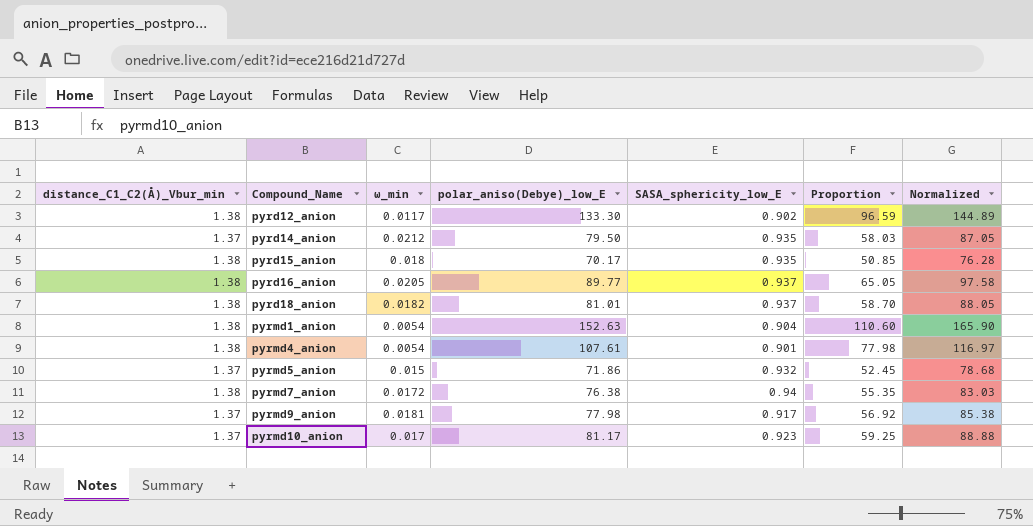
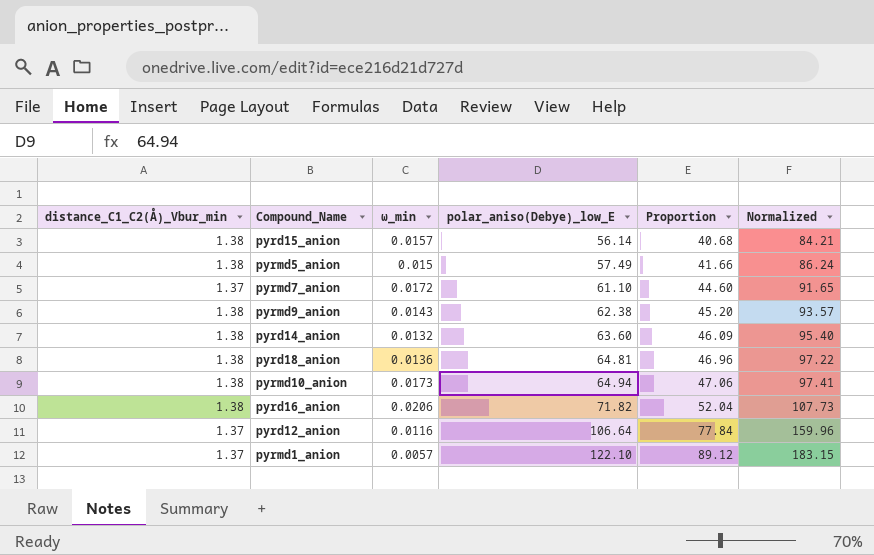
row order: Compound_Name ascending -> polar_aniso(Debye)_low_E ascending
column SASA_sphericity_low_E | position: 5 -> none
column Normalized | formula: [Proportion] * 1.5 -> [polar_aniso(Debye)_low_E] * 1.5
row pyrmd4_anion: 1.38 | 0.0054 | 107.61 | 0.901 | 77.98 | 116.97 -> none
pyrd15_anion | ω_min: 0.018 -> 0.0157
pyrd15_anion | polar_aniso(Debye)_low_E: 70.17 -> 56.14
pyrd15_anion | Proportion: 50.85 -> 40.68
pyrmd5_anion | distance_C1_C2(Å)_Vbur_min: 1.37 -> 1.38
pyrmd5_anion | polar_aniso(Debye)_low_E: 71.86 -> 57.49
pyrmd5_anion | Proportion: 52.45 -> 41.66
pyrmd7_anion | distance_C1_C2(Å)_Vbur_min: 1.38 -> 1.37
pyrmd7_anion | polar_aniso(Debye)_low_E: 76.38 -> 61.10
pyrmd7_anion | Proportion: 55.35 -> 44.60
pyrmd9_anion | distance_C1_C2(Å)_Vbur_min: 1.37 -> 1.38
pyrmd9_anion | ω_min: 0.0181 -> 0.0143
pyrmd9_anion | polar_aniso(Debye)_low_E: 77.98 -> 62.38
pyrmd9_anion | Proportion: 56.92 -> 45.20
pyrd14_anion | distance_C1_C2(Å)_Vbur_min: 1.37 -> 1.38
pyrd14_anion | ω_min: 0.0212 -> 0.0132
pyrd14_anion | polar_aniso(Debye)_low_E: 79.50 -> 63.60
pyrd14_anion | Proportion: 58.03 -> 46.09
pyrd18_anion | ω_min: 0.0182 -> 0.0136
pyrd18_anion | polar_aniso(Debye)_low_E: 81.01 -> 64.81
pyrd18_anion | Proportion: 58.70 -> 46.96
pyrmd10_anion | distance_C1_C2(Å)_Vbur_min: 1.37 -> 1.38
pyrmd10_anion | ω_min: 0.017 -> 0.0173
pyrmd10_anion | polar_aniso(Debye)_low_E: 81.17 -> 64.94
pyrmd10_anion | Proportion: 59.25 -> 47.06
pyrd16_anion | ω_min: 0.0205 -> 0.0206
pyrd16_anion | polar_aniso(Debye)_low_E: 89.77 -> 71.82
pyrd16_anion | Proportion: 65.05 -> 52.04
pyrd12_anion | distance_C1_C2(Å)_Vbur_min: 1.38 -> 1.37
pyrd12_anion | ω_min: 0.0117 -> 0.0116
pyrd12_anion | polar_aniso(Debye)_low_E: 133.30 -> 106.64
pyrd12_anion | Proportion: 96.59 -> 77.84
pyrmd1_anion | distance_C1_C2(Å)_Vbur_min: 1.38 -> 1.37
pyrmd1_anion | ω_min: 0.0054 -> 0.0057
pyrmd1_anion | polar_aniso(Debye)_low_E: 152.63 -> 122.10
pyrmd1_anion | Proportion: 110.60 -> 89.12

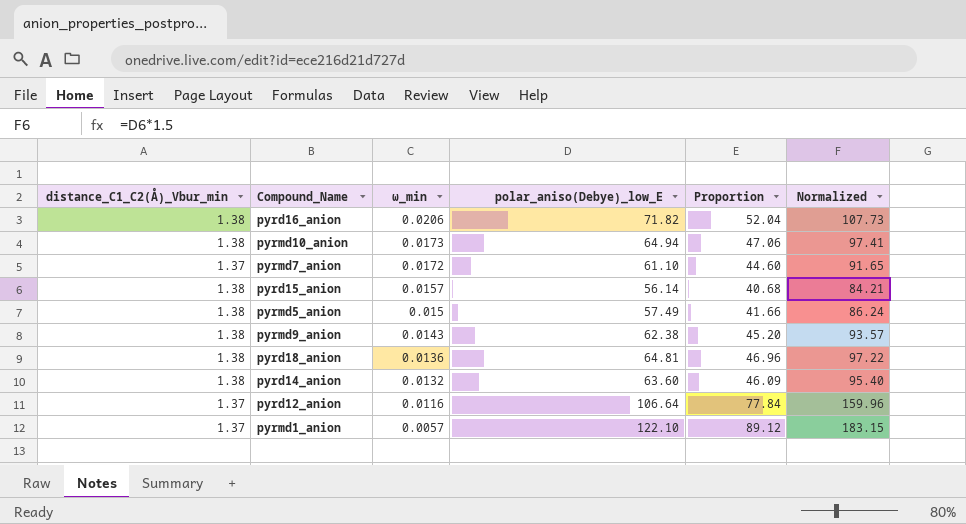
row order: polar_aniso(Debye)_low_E ascending -> ω_min descending

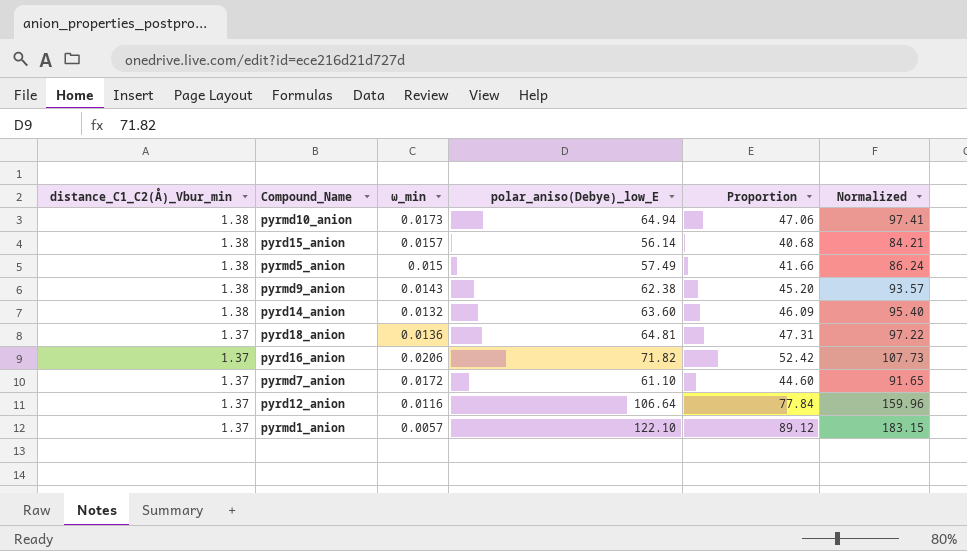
row order: ω_min descending -> distance_C1_C2(Å)_Vbur_min descending
pyrd18_anion | distance_C1_C2(Å)_Vbur_min: 1.38 -> 1.37
pyrd18_anion | Proportion: 46.96 -> 47.31
pyrd16_anion | distance_C1_C2(Å)_Vbur_min: 1.38 -> 1.37
pyrd16_anion | Proportion: 52.04 -> 52.42

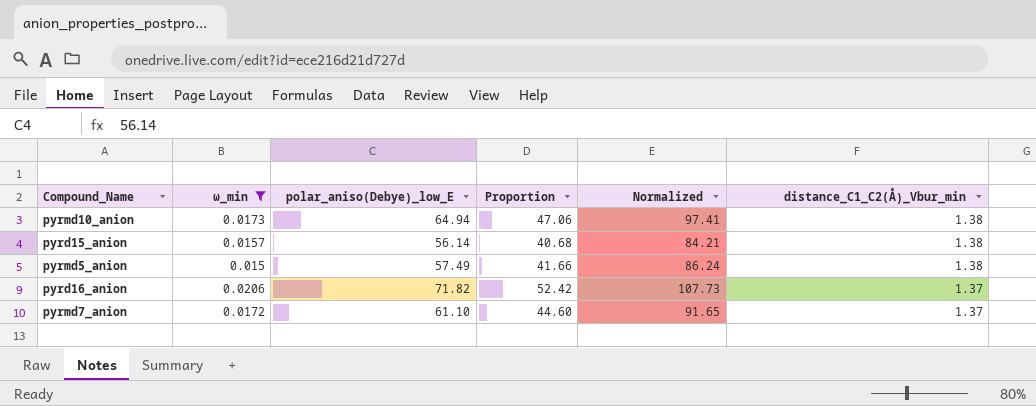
filter: none -> ω_min >= 0.015
column distance_C1_C2(Å)_Vbur_min | position: 1 -> 6

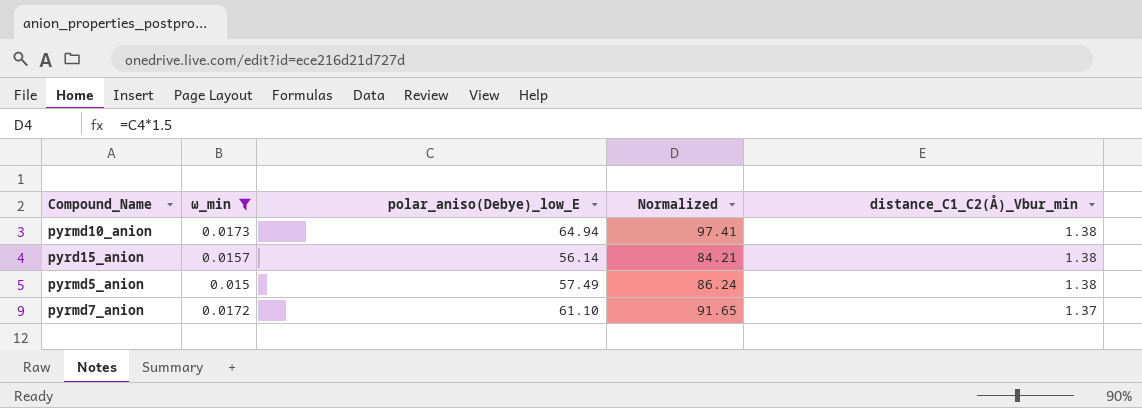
column Proportion | formula: [polar_aniso(Debye)_low_E] / [distance_C1_C2(Å)_Vbur_min] -> none
row pyrd16_anion: 0.0206 | 71.82 | 52.42 | 107.73 | 1.37 -> none

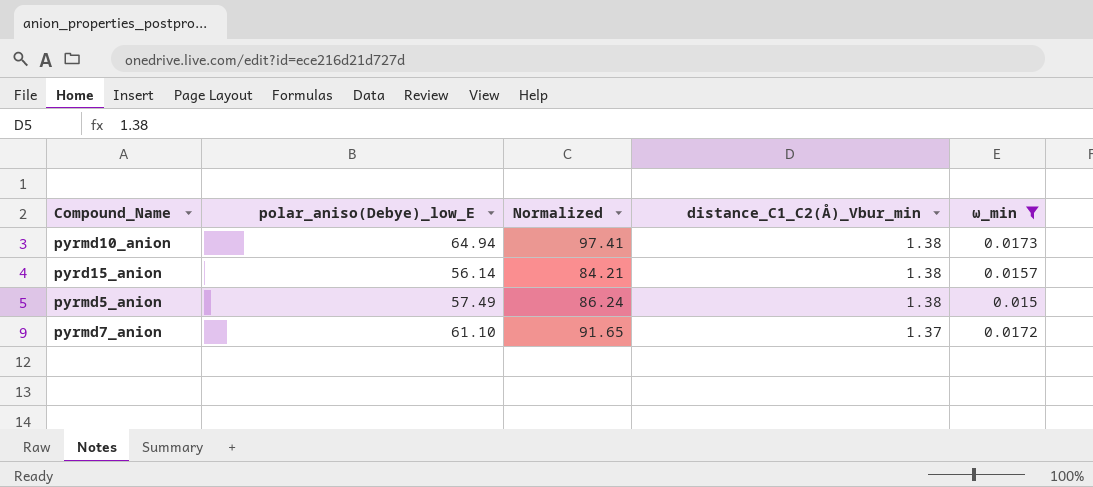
column ω_min | position: 2 -> 5

